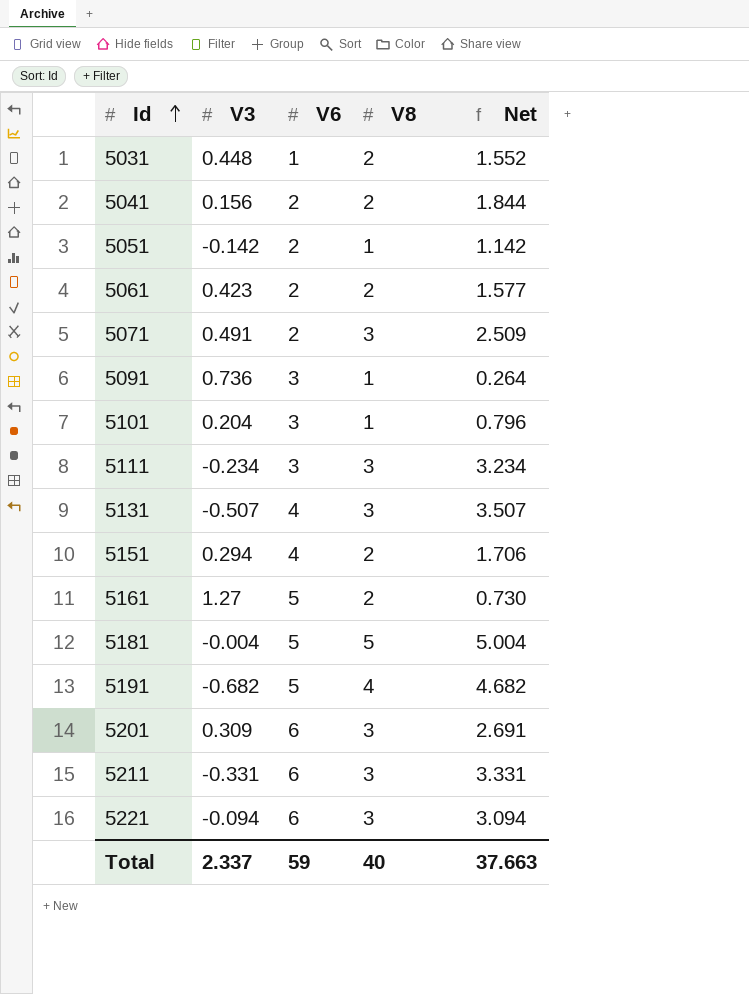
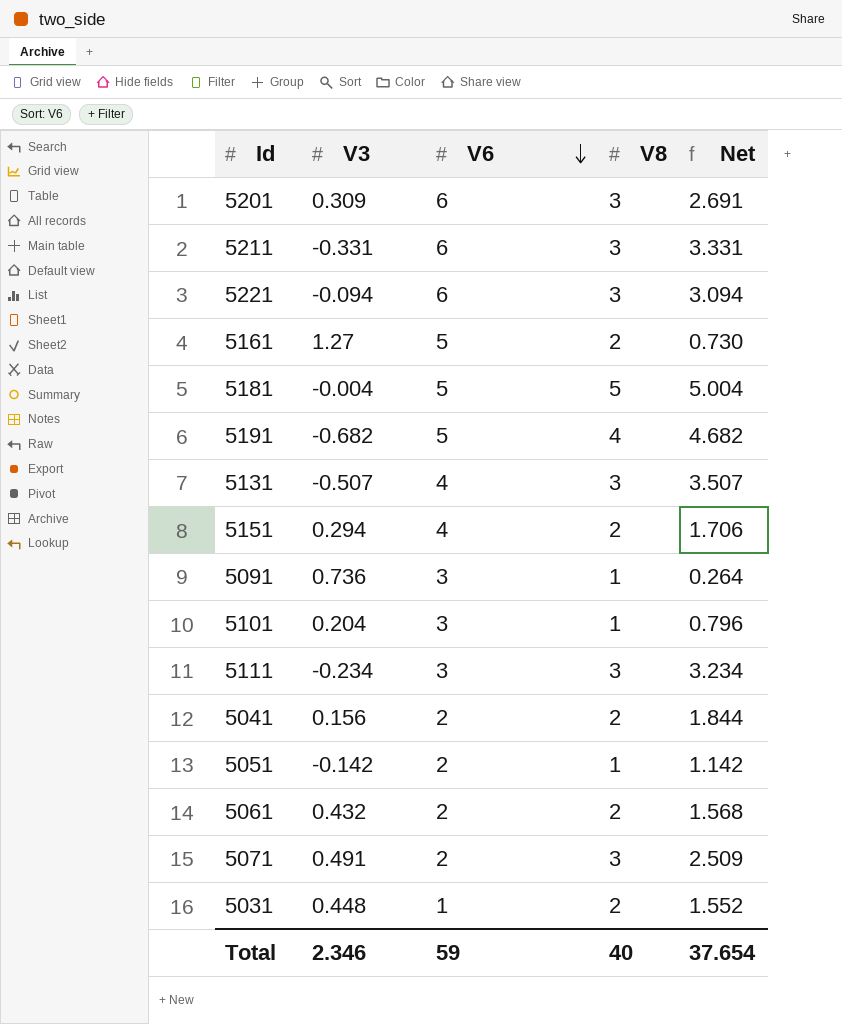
row order: Id ascending -> V6 descending
5061 | V3: 0.423 -> 0.432
5061 | Net: 1.577 -> 1.568
Total | V3: 2.337 -> 2.346
Total | Net: 37.663 -> 37.654

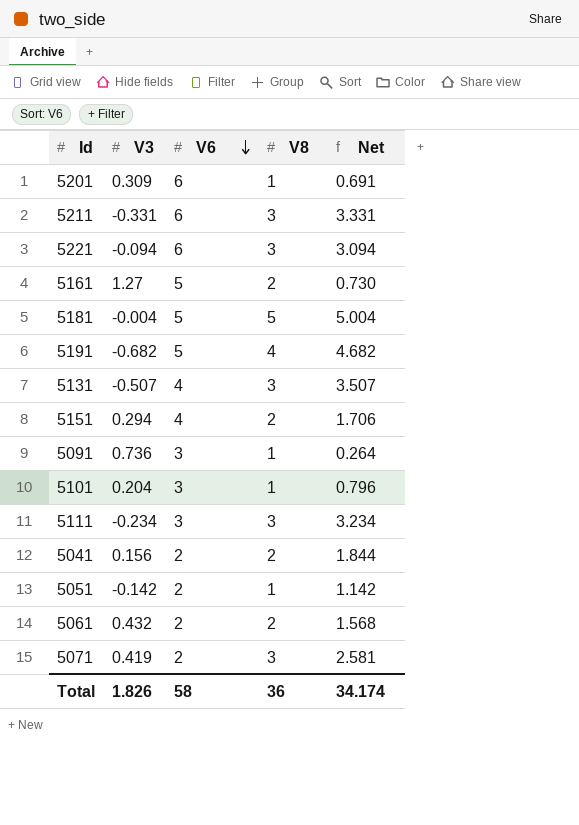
row 5031: 0.448 | 1 | 2 | 1.552 -> none
5201 | V8: 3 -> 1
5201 | Net: 2.691 -> 0.691
5071 | V3: 0.491 -> 0.419
5071 | Net: 2.509 -> 2.581
Total | V3: 2.346 -> 1.826
Total | V6: 59 -> 58
Total | V8: 40 -> 36
Total | Net: 37.654 -> 34.174

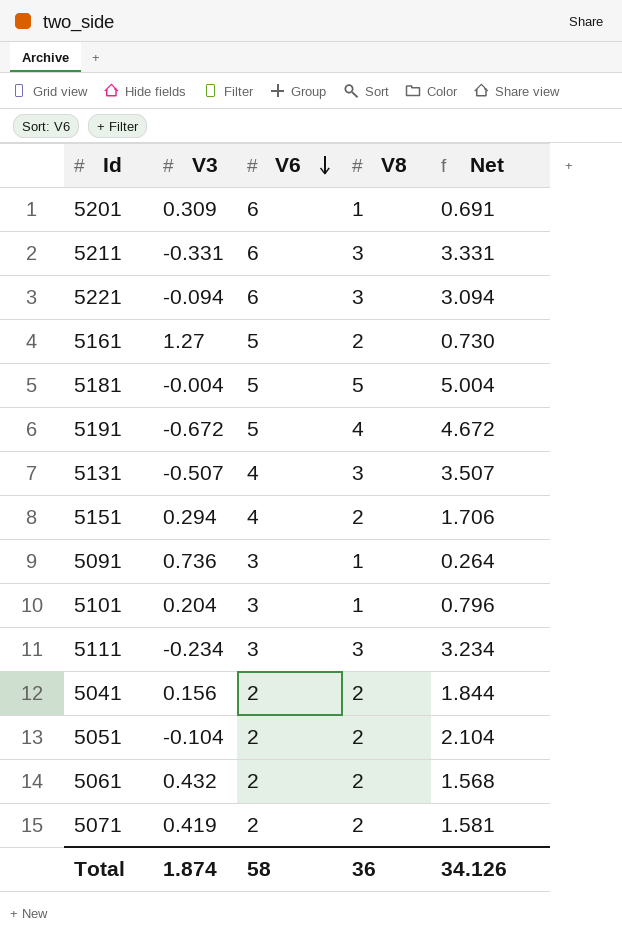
5191 | V3: -0.682 -> -0.672
5191 | Net: 4.682 -> 4.672
5051 | V3: -0.142 -> -0.104
5051 | V8: 1 -> 2
5051 | Net: 1.142 -> 2.104
5071 | V8: 3 -> 2
5071 | Net: 2.581 -> 1.581
Total | V3: 1.826 -> 1.874
Total | Net: 34.174 -> 34.126

